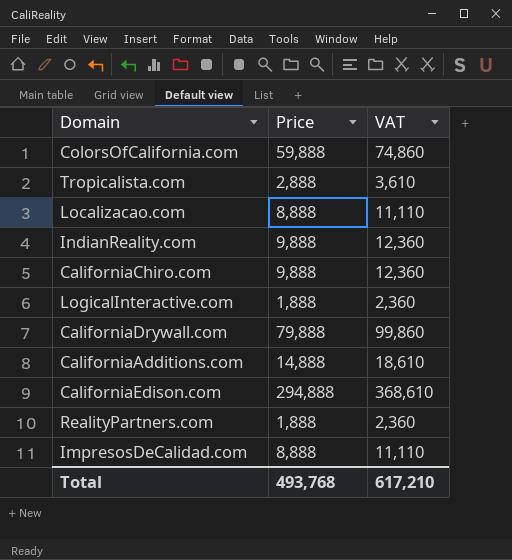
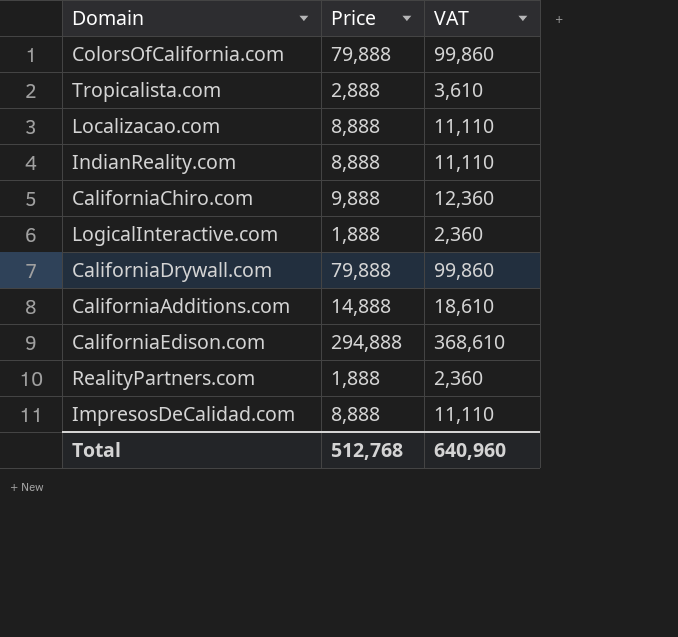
ColorsOfCalifornia.com | Price: 59,888 -> 79,888
ColorsOfCalifornia.com | VAT: 74,860 -> 99,860
IndianReality.com | Price: 9,888 -> 8,888
IndianReality.com | VAT: 12,360 -> 11,110
Total | Price: 493,768 -> 512,768
Total | VAT: 617,210 -> 640,960

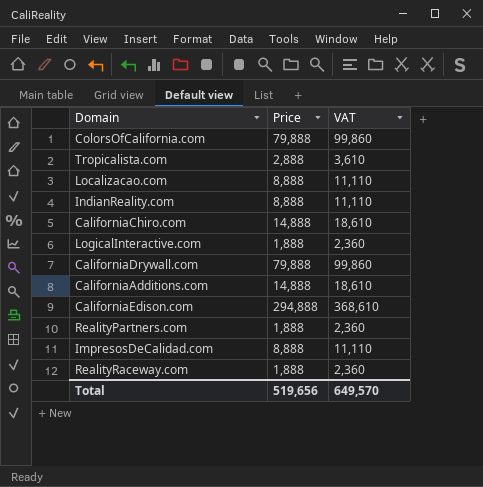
CaliforniaChiro.com | Price: 9,888 -> 14,888
CaliforniaChiro.com | VAT: 12,360 -> 18,610
row RealityRaceway.com: none -> 1,888 | 2,360
Total | Price: 512,768 -> 519,656
Total | VAT: 640,960 -> 649,570

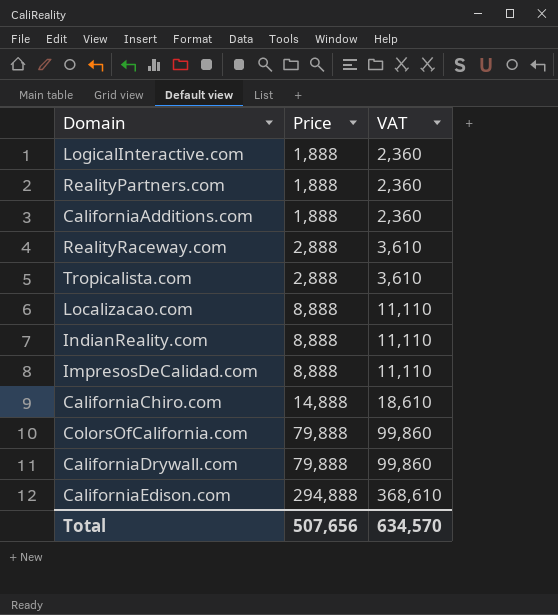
row order: none -> Price ascending
CaliforniaAdditions.com | Price: 14,888 -> 1,888
CaliforniaAdditions.com | VAT: 18,610 -> 2,360
RealityRaceway.com | Price: 1,888 -> 2,888
RealityRaceway.com | VAT: 2,360 -> 3,610
Total | Price: 519,656 -> 507,656
Total | VAT: 649,570 -> 634,570

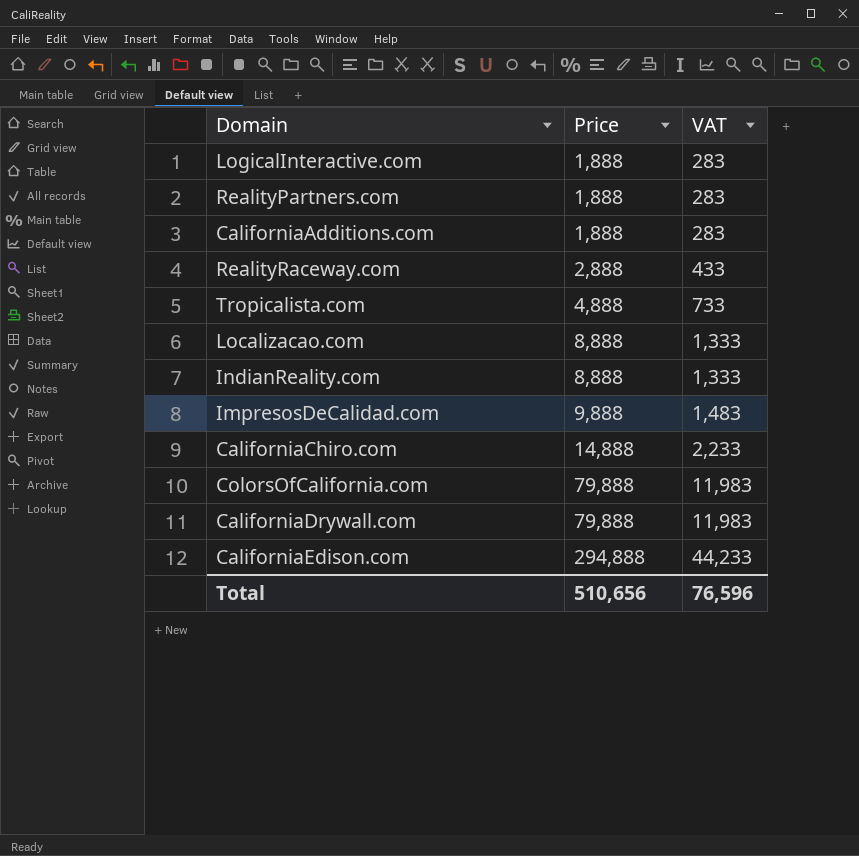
column VAT | formula: [Price] * 1.25 -> [Price] * 0.15
Tropicalista.com | Price: 2,888 -> 4,888
ImpresosDeCalidad.com | Price: 8,888 -> 9,888
Total | Price: 507,656 -> 510,656
Total | VAT: 634,570 -> 76,596

